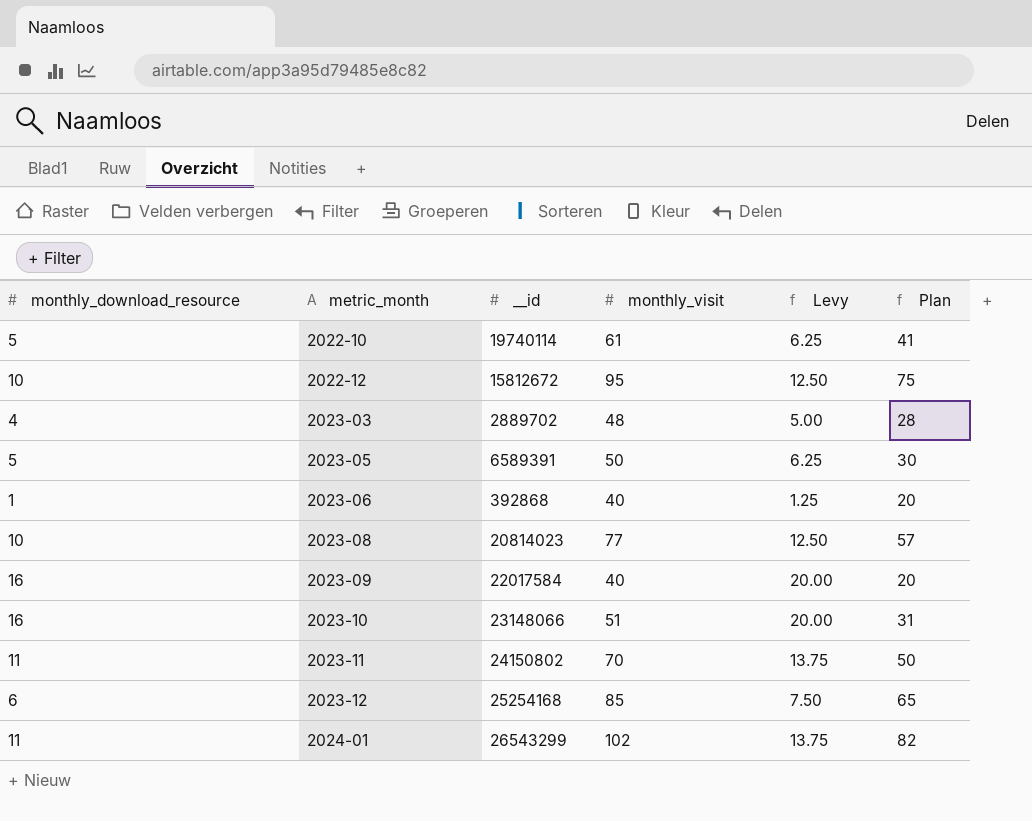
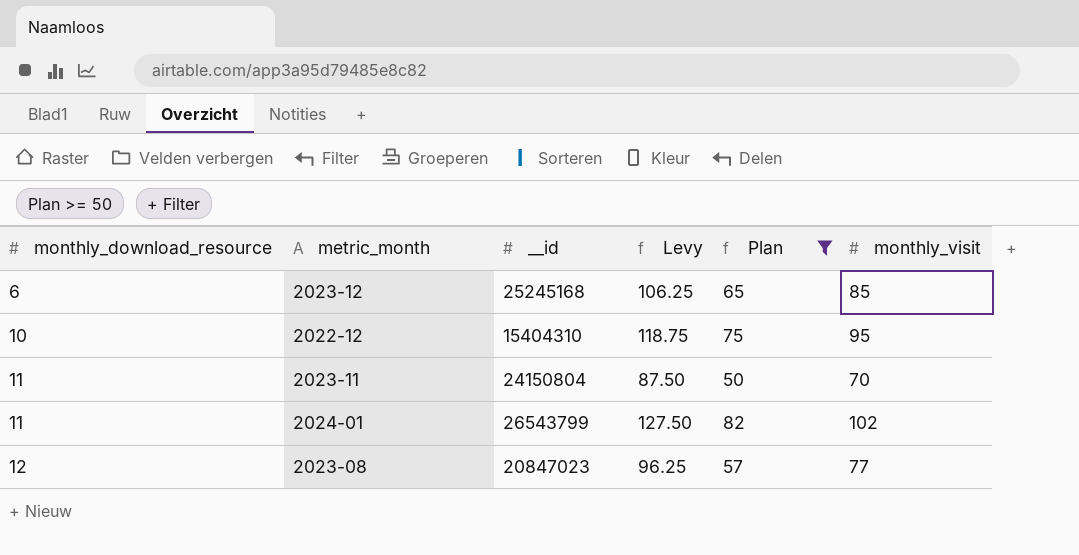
filter: none -> Plan >= 50
row order: metric_month ascending -> monthly_download_resource ascending
column Levy | formula: [monthly_download_resource] * 1.25 -> [monthly_visit] * 1.25
column monthly_visit | position: 4 -> 6
2023-12 | __id: 25254168 -> 25245168
2022-12 | __id: 15812672 -> 15404310
2023-11 | __id: 24150802 -> 24150804
2024-01 | __id: 26543299 -> 26543799
2023-08 | monthly_download_resource: 10 -> 12
2023-08 | __id: 20814023 -> 20847023

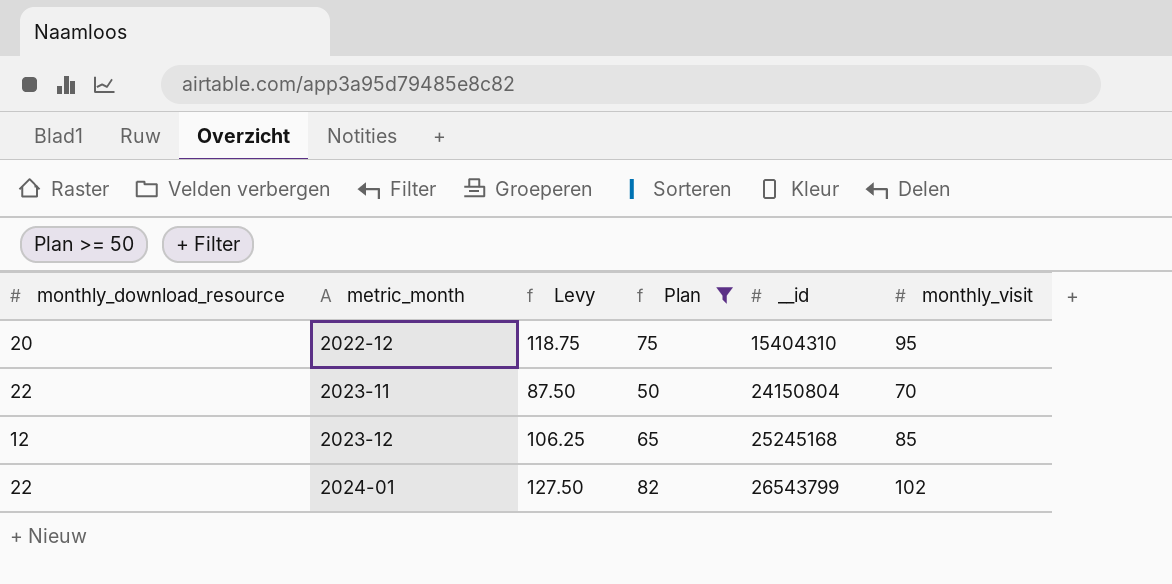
row order: monthly_download_resource ascending -> metric_month ascending
column __id | position: 3 -> 5
row 2023-08: 12 | 20847023 | 96.25 | 57 | 77 -> none
2022-12 | monthly_download_resource: 10 -> 20
2023-11 | monthly_download_resource: 11 -> 22
2023-12 | monthly_download_resource: 6 -> 12
2024-01 | monthly_download_resource: 11 -> 22

